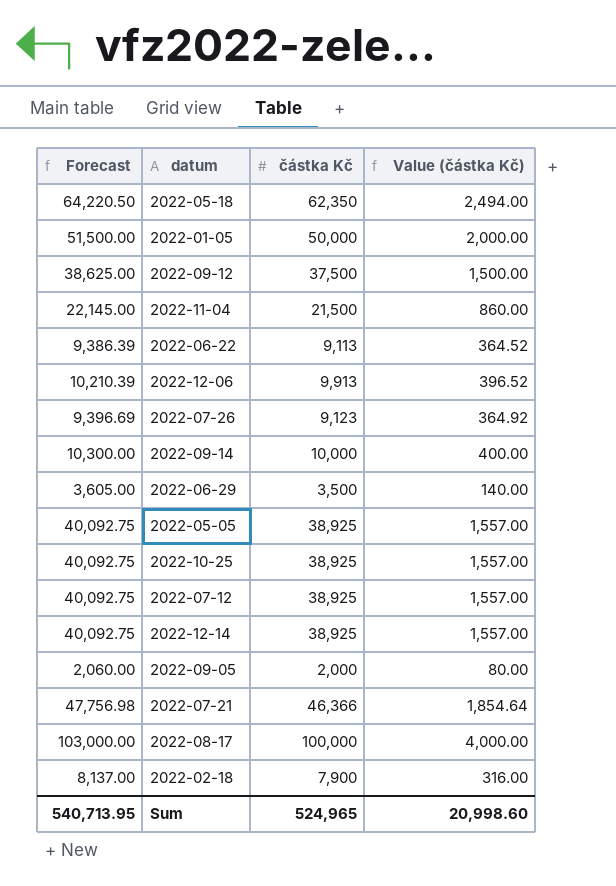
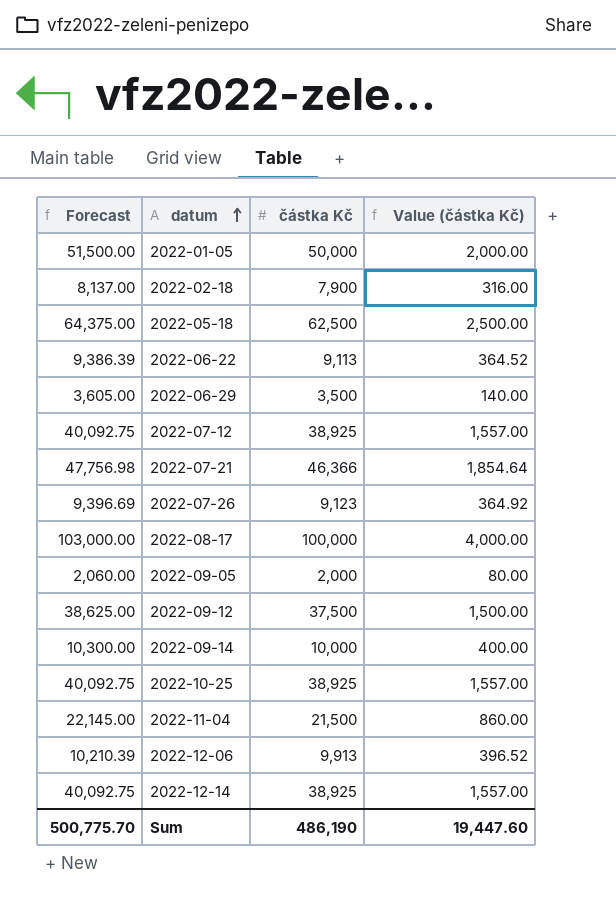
row order: none -> datum ascending
row 2022-05-05: 40,092.75 | 38,925 | 1,557.00 -> none
2022-05-18 | Forecast: 64,220.50 -> 64,375.00
2022-05-18 | částka Kč: 62,350 -> 62,500
2022-05-18 | Value (částka Kč): 2,494.00 -> 2,500.00
Sum | Forecast: 540,713.95 -> 500,775.70
Sum | částka Kč: 524,965 -> 486,190
Sum | Value (částka Kč): 20,998.60 -> 19,447.60

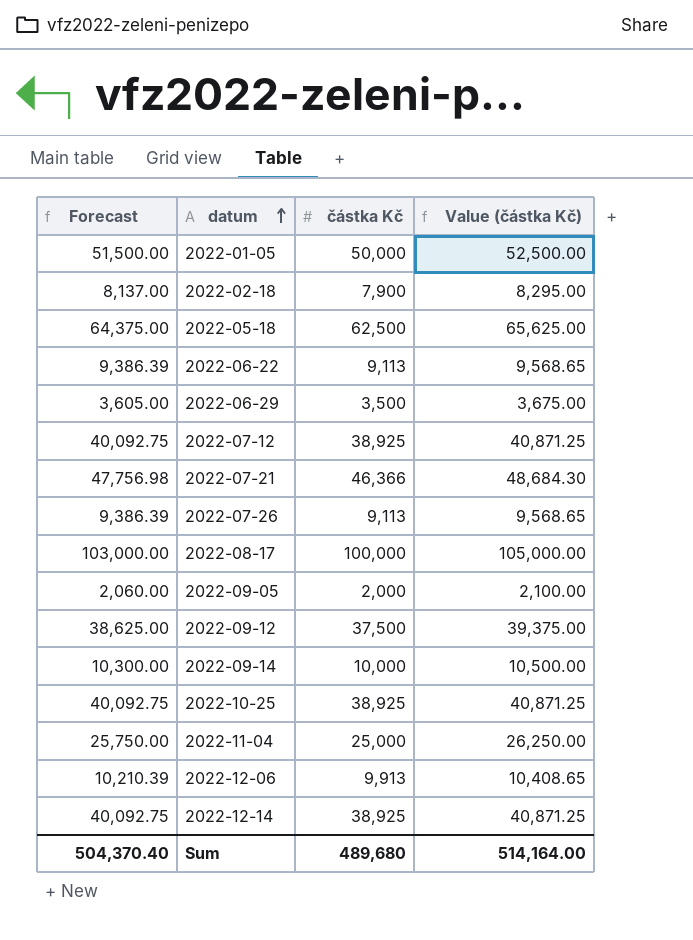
column Value (částka Kč) | formula: [částka Kč] * 0.04 -> [částka Kč] * 1.05
2022-07-26 | Forecast: 9,396.69 -> 9,386.39
2022-07-26 | částka Kč: 9,123 -> 9,113
2022-11-04 | Forecast: 22,145.00 -> 25,750.00
2022-11-04 | částka Kč: 21,500 -> 25,000
Sum | Forecast: 500,775.70 -> 504,370.40
Sum | částka Kč: 486,190 -> 489,680
Sum | Value (částka Kč): 19,447.60 -> 514,164.00

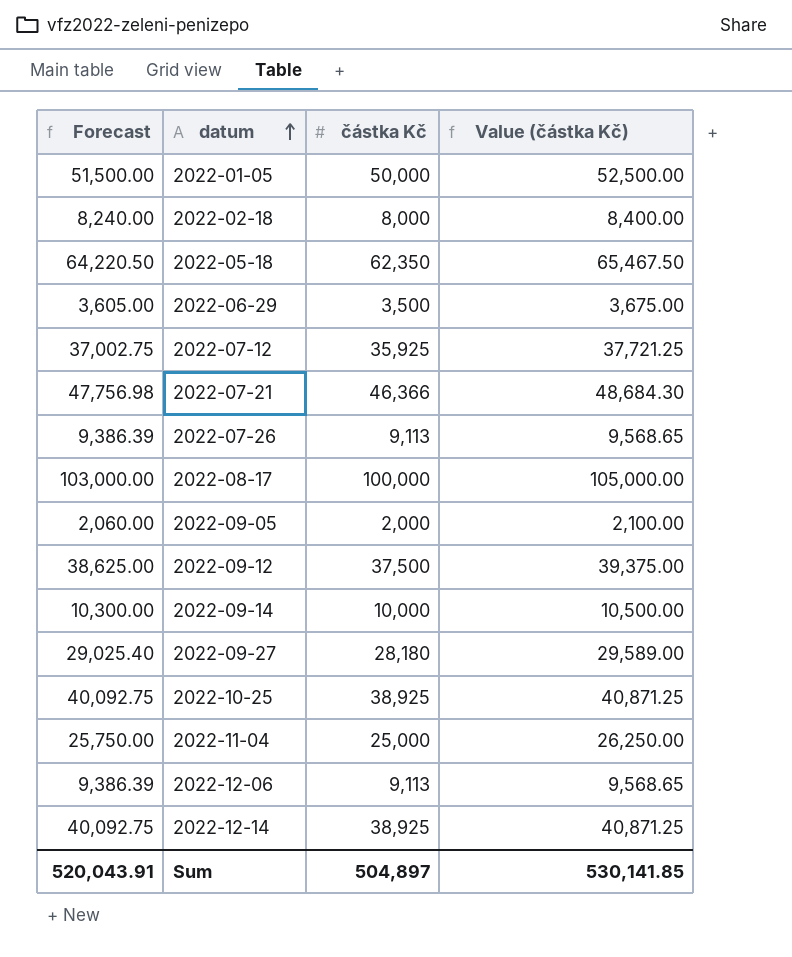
row 2022-06-22: 9,386.39 | 9,113 | 9,568.65 -> none
2022-02-18 | Forecast: 8,137.00 -> 8,240.00
2022-02-18 | částka Kč: 7,900 -> 8,000
2022-02-18 | Value (částka Kč): 8,295.00 -> 8,400.00
2022-05-18 | Forecast: 64,375.00 -> 64,220.50
2022-05-18 | částka Kč: 62,500 -> 62,350
2022-05-18 | Value (částka Kč): 65,625.00 -> 65,467.50
2022-07-12 | Forecast: 40,092.75 -> 37,002.75
2022-07-12 | částka Kč: 38,925 -> 35,925
2022-07-12 | Value (částka Kč): 40,871.25 -> 37,721.25
row 2022-09-27: none -> 29,025.40 | 28,180 | 29,589.00
2022-12-06 | Forecast: 10,210.39 -> 9,386.39
2022-12-06 | částka Kč: 9,913 -> 9,113
2022-12-06 | Value (částka Kč): 10,408.65 -> 9,568.65
Sum | Forecast: 504,370.40 -> 520,043.91
Sum | částka Kč: 489,680 -> 504,897
Sum | Value (částka Kč): 514,164.00 -> 530,141.85

